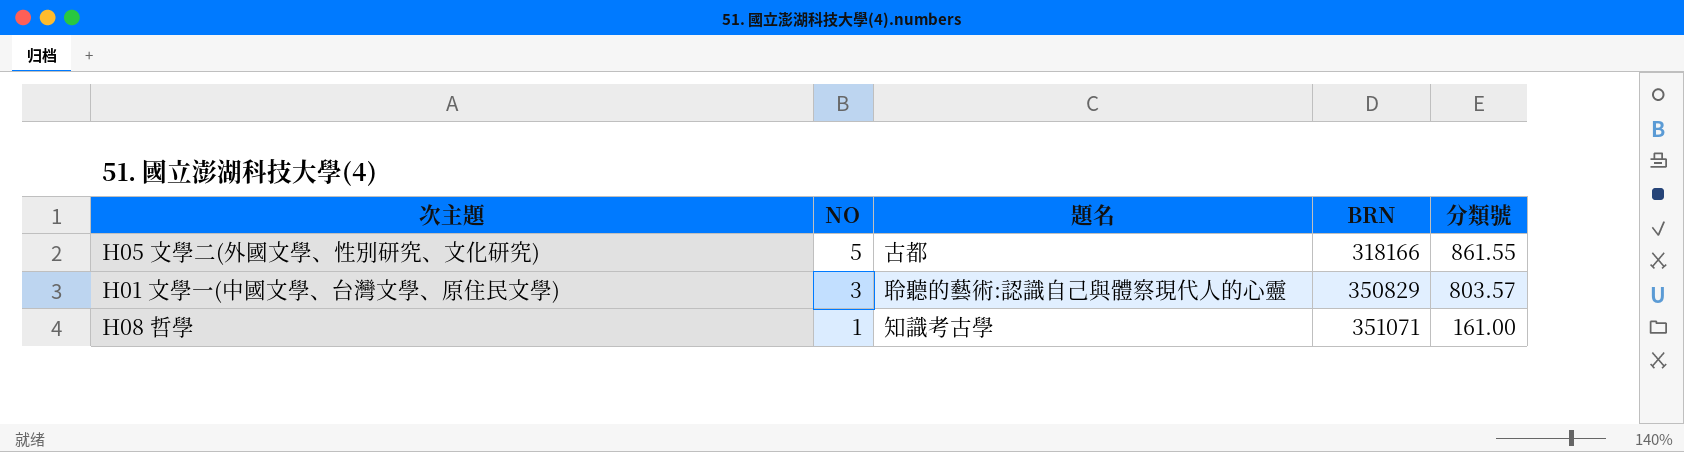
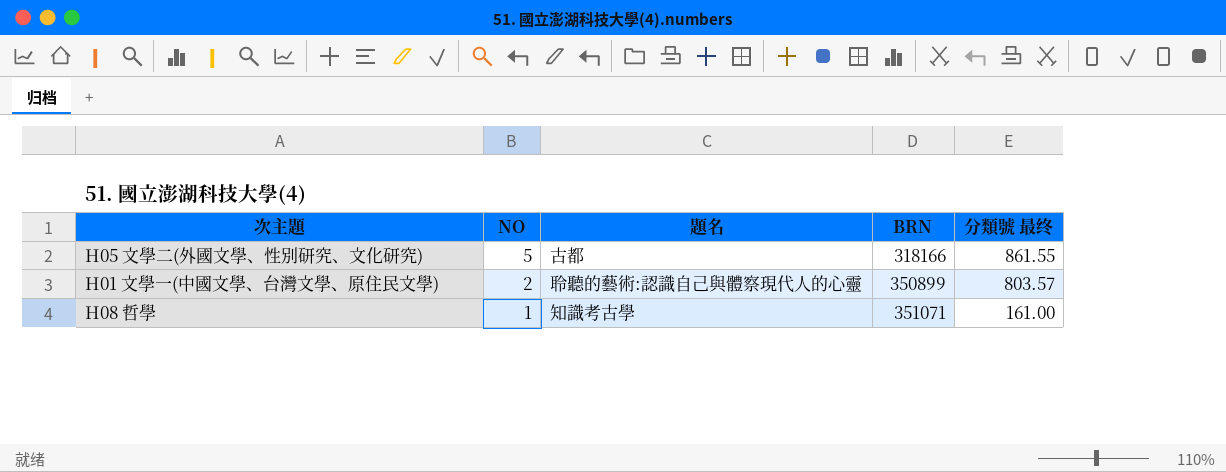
column name: 分類號 -> 分類號 最终
H01 文學一(中國文學、台灣文學、原住民文學) | NO: 3 -> 2
H01 文學一(中國文學、台灣文學、原住民文學) | BRN: 350829 -> 350899

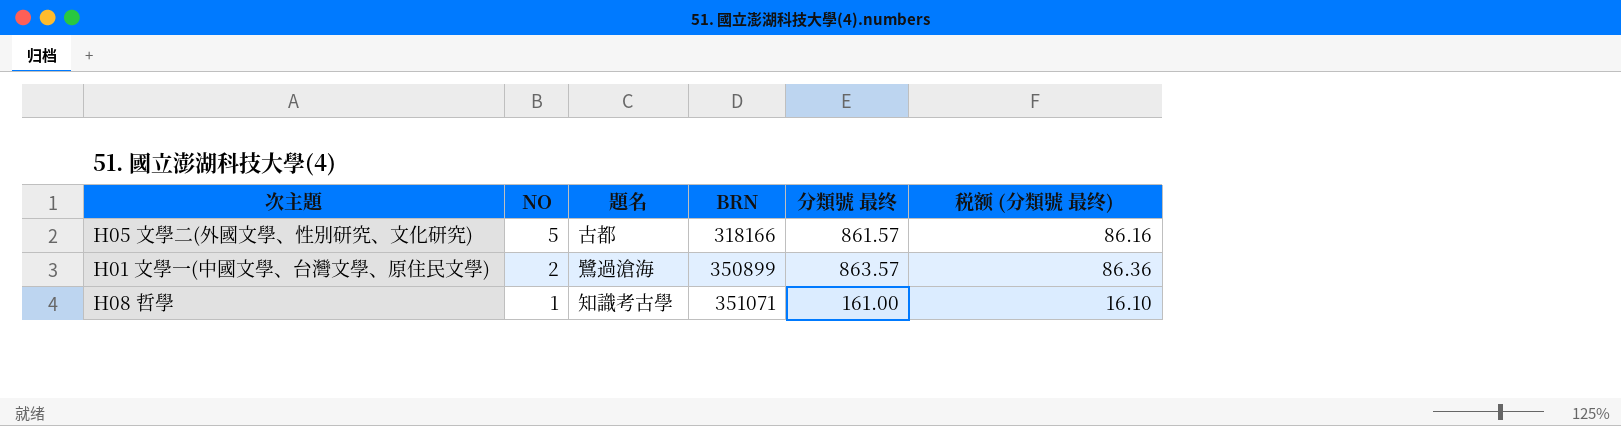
column 税额 (分類號 最终) | formula: none -> [分類號 最终] * 0.1
H05 文學二(外國文學、性別研究、文化研究) | 分類號 最终: 861.55 -> 861.57
H01 文學一(中國文學、台灣文學、原住民文學) | 題名: 聆聽的藝術:認識自己與體察現代人的心靈 -> 鷺過滄海
H01 文學一(中國文學、台灣文學、原住民文學) | 分類號 最终: 803.57 -> 863.57

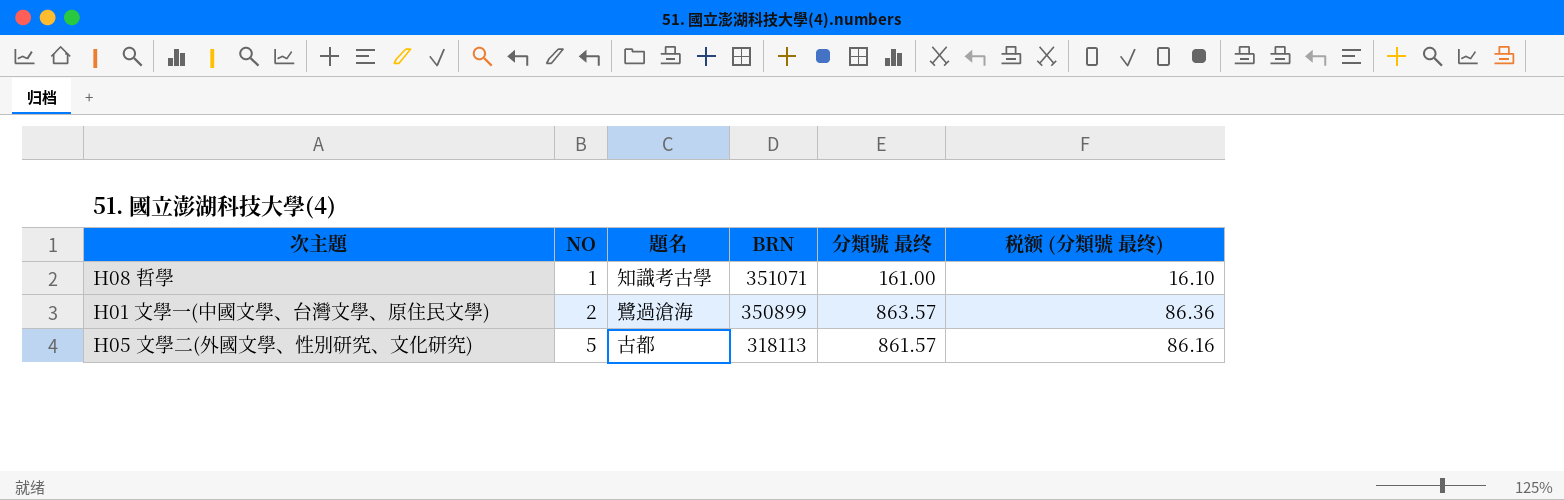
row order: NO descending -> NO ascending
H05 文學二(外國文學、性別研究、文化研究) | BRN: 318166 -> 318113

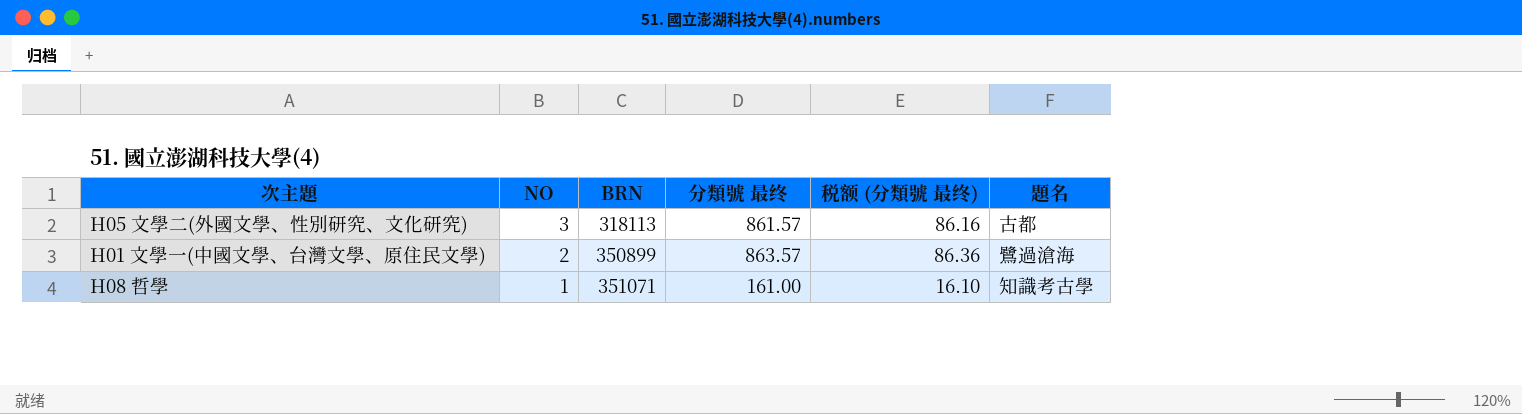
row order: NO ascending -> NO descending
column 題名 | position: 3 -> 6
H05 文學二(外國文學、性別研究、文化研究) | NO: 5 -> 3

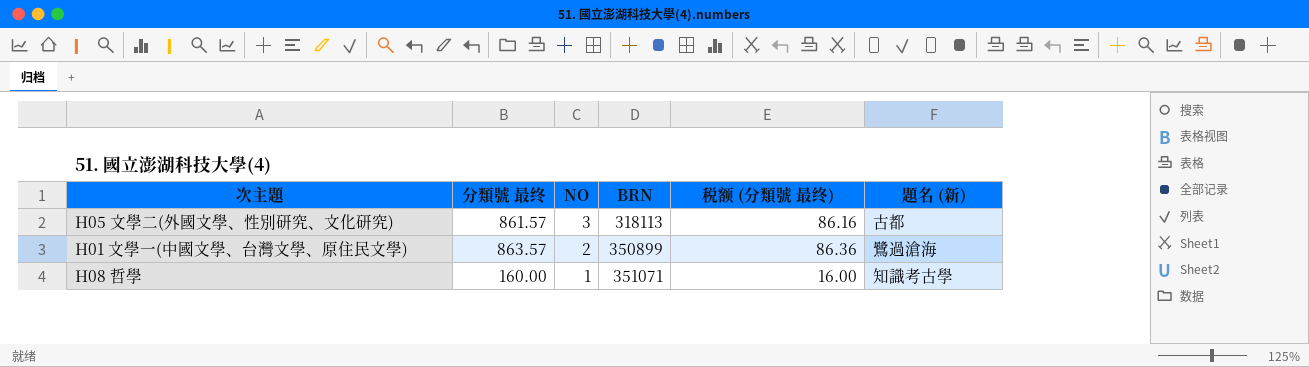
column 分類號 最终 | position: 4 -> 2
column name: 題名 -> 題名 (新)
H08 哲學 | 分類號 最终: 161.00 -> 160.00
H08 哲學 | 税额 (分類號 最终): 16.10 -> 16.00

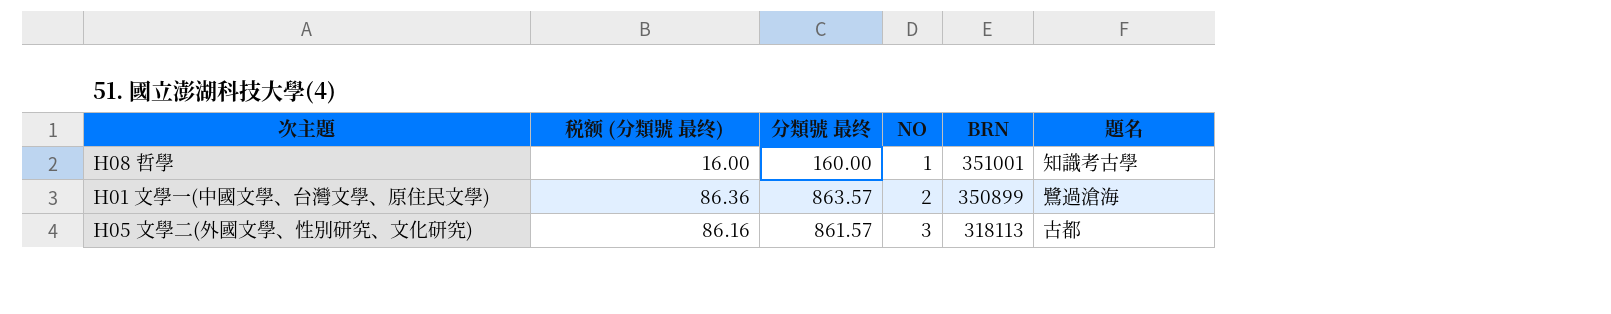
row order: NO descending -> NO ascending
column 税额 (分類號 最终) | position: 5 -> 2
column name: 題名 (新) -> 題名
H08 哲學 | BRN: 351071 -> 351001

